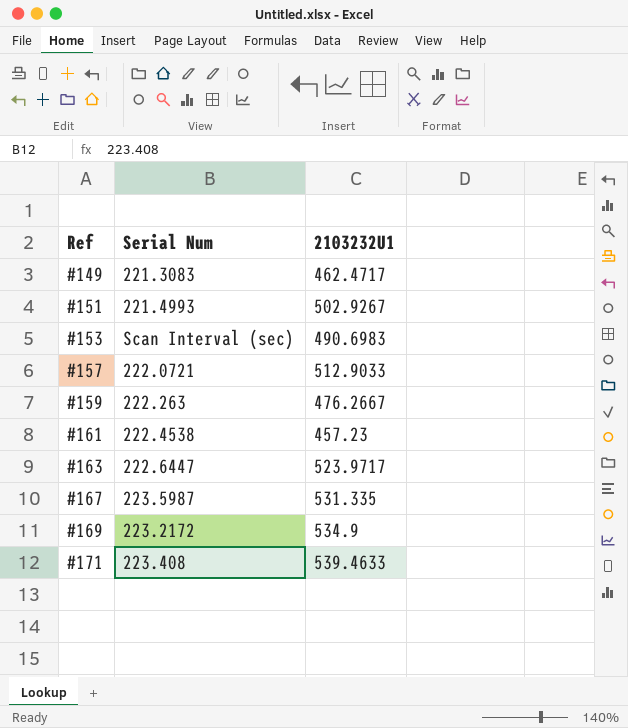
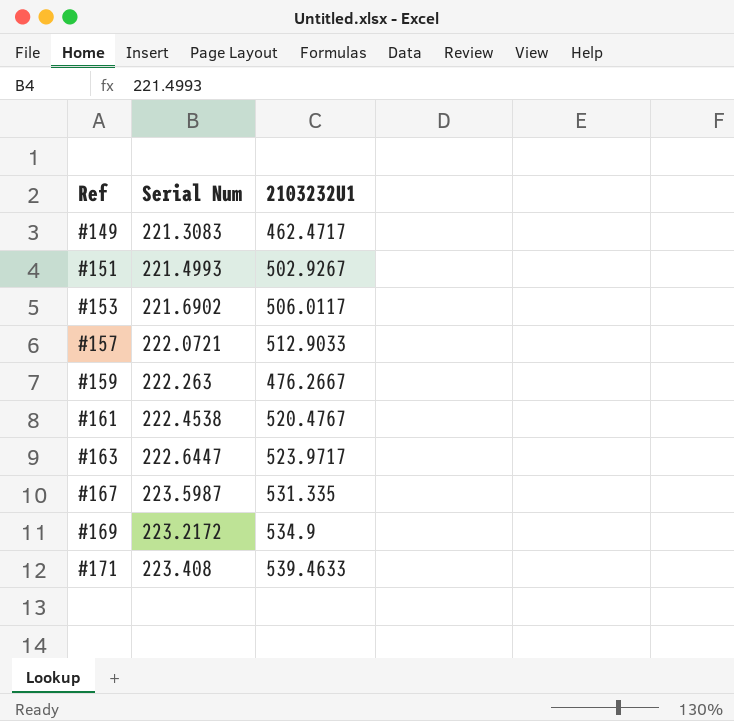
#153 | Serial Num: Scan Interval (sec) -> 221.6902
#153 | 2103232U1: 490.6983 -> 506.0117
#161 | 2103232U1: 457.23 -> 520.4767

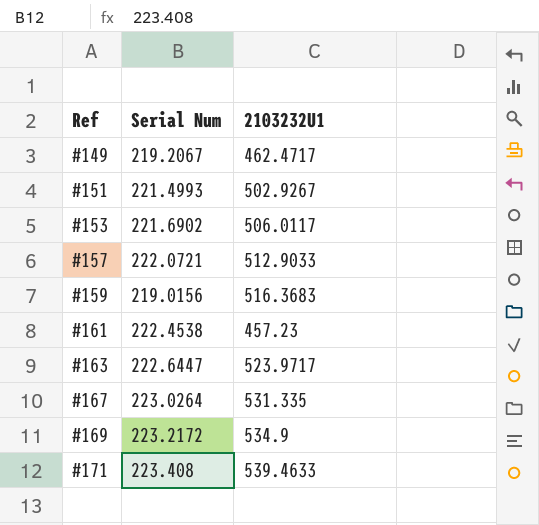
#149 | Serial Num: 221.3083 -> 219.2067
#159 | Serial Num: 222.263 -> 219.0156
#159 | 2103232U1: 476.2667 -> 516.3683
#161 | 2103232U1: 520.4767 -> 457.23
#167 | Serial Num: 223.5987 -> 223.0264

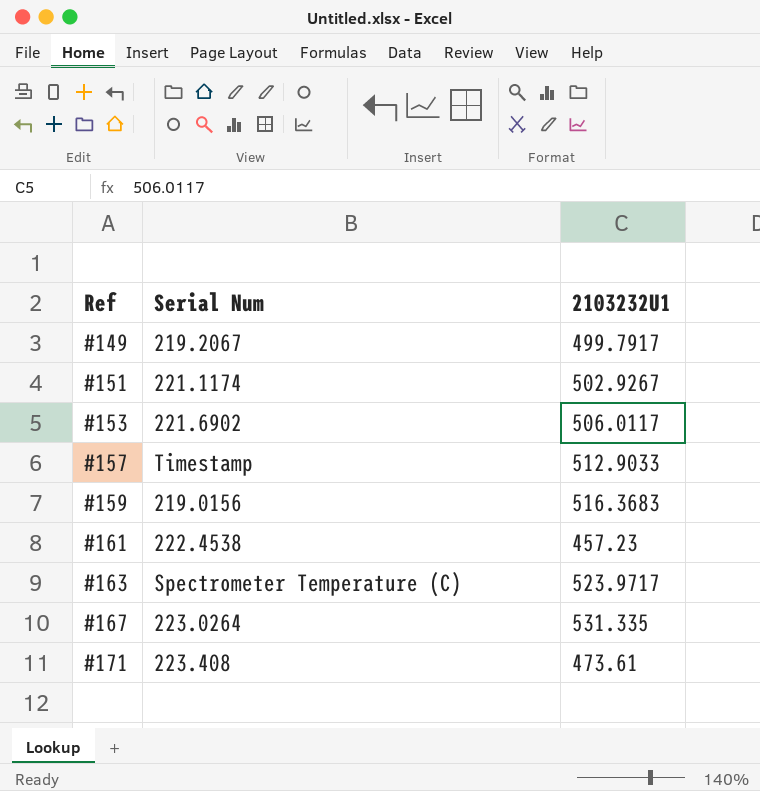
row #169: 223.2172 | 534.9 -> none
#149 | 2103232U1: 462.4717 -> 499.7917
#151 | Serial Num: 221.4993 -> 221.1174
#157 | Serial Num: 222.0721 -> Timestamp
#163 | Serial Num: 222.6447 -> Spectrometer Temperature (C)
#171 | 2103232U1: 539.4633 -> 473.61

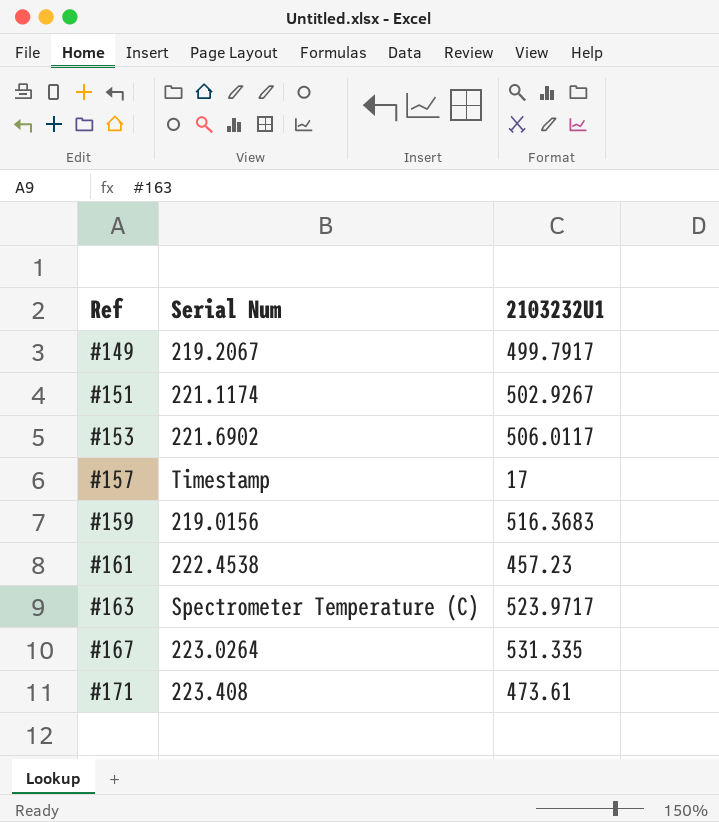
#157 | 2103232U1: 512.9033 -> 17

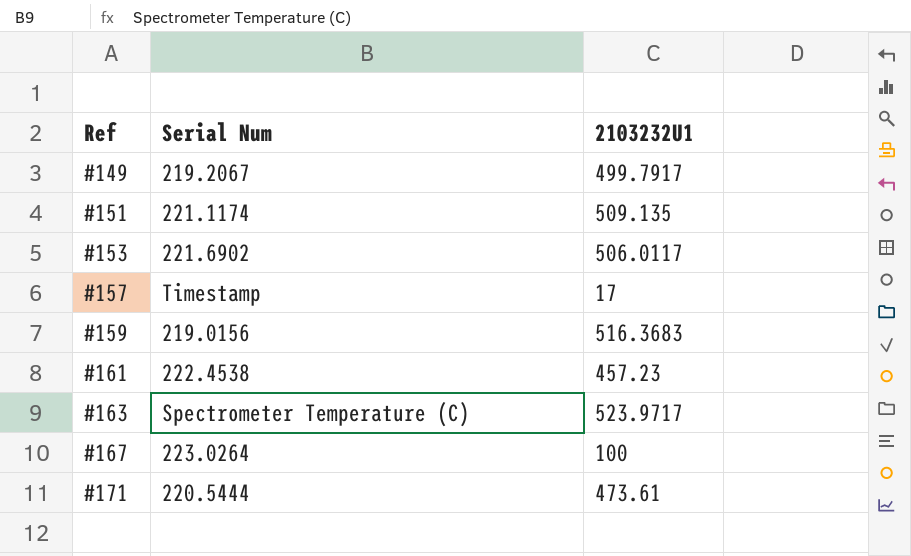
#151 | 2103232U1: 502.9267 -> 509.135
#167 | 2103232U1: 531.335 -> 100
#171 | Serial Num: 223.408 -> 220.5444

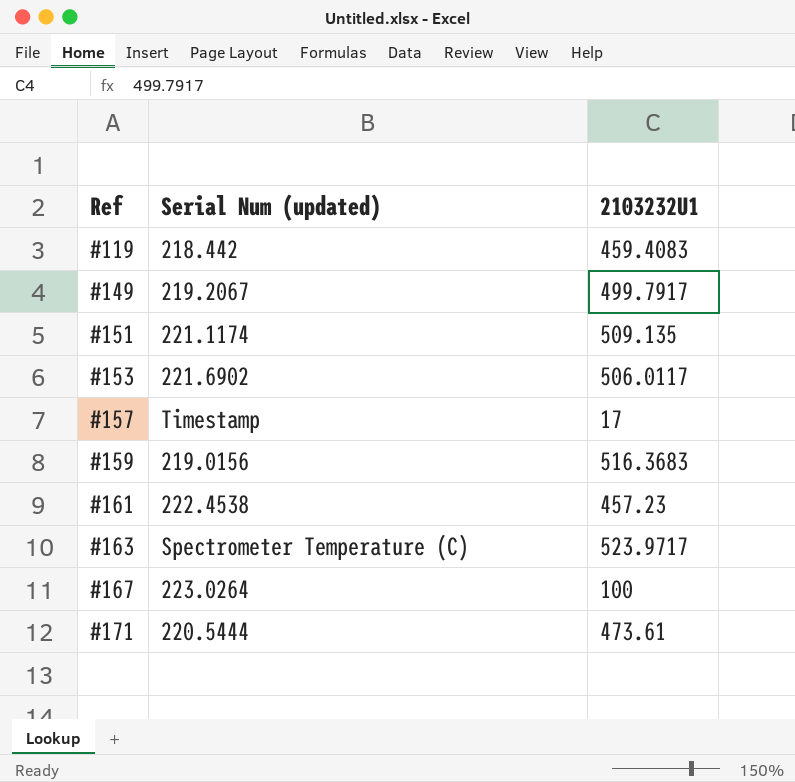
column name: Serial Num -> Serial Num (updated)
row #119: none -> 218.442 | 459.4083

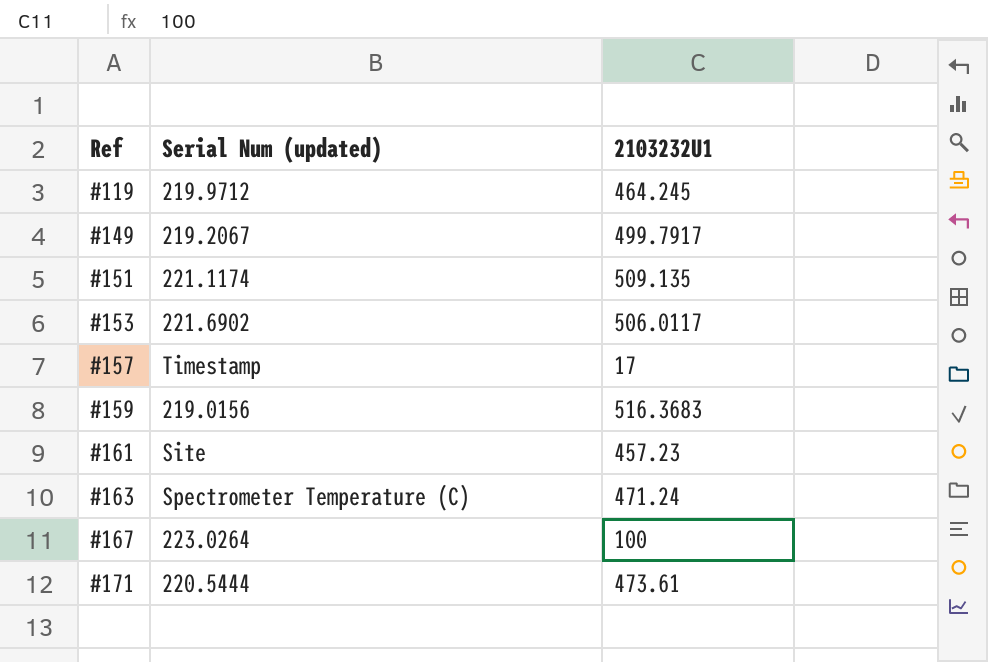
#119 | Serial Num (updated): 218.442 -> 219.9712
#119 | 2103232U1: 459.4083 -> 464.245
#161 | Serial Num (updated): 222.4538 -> Site
#163 | 2103232U1: 523.9717 -> 471.24

